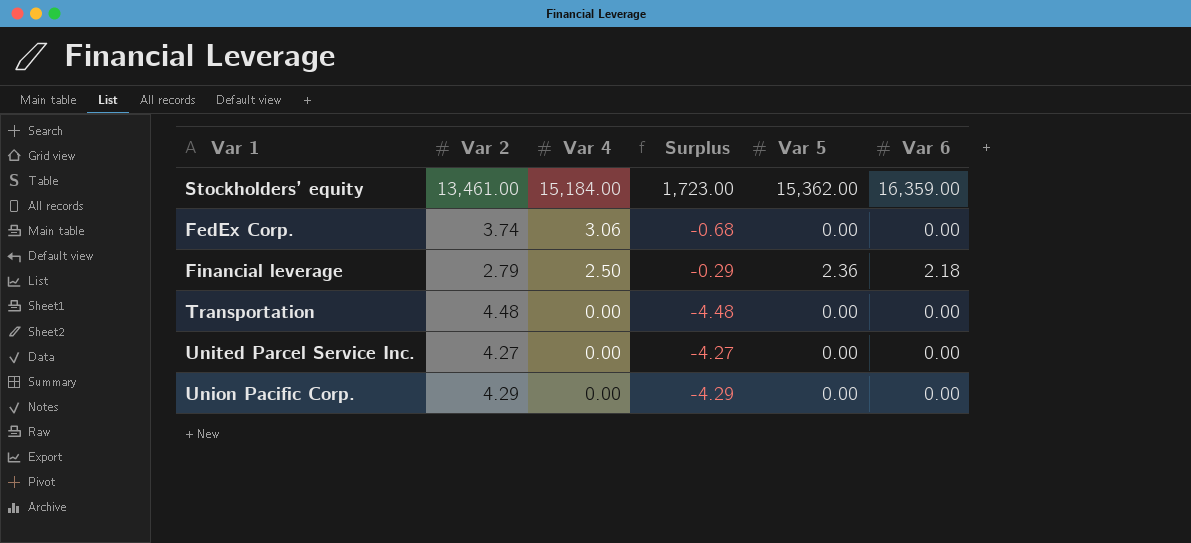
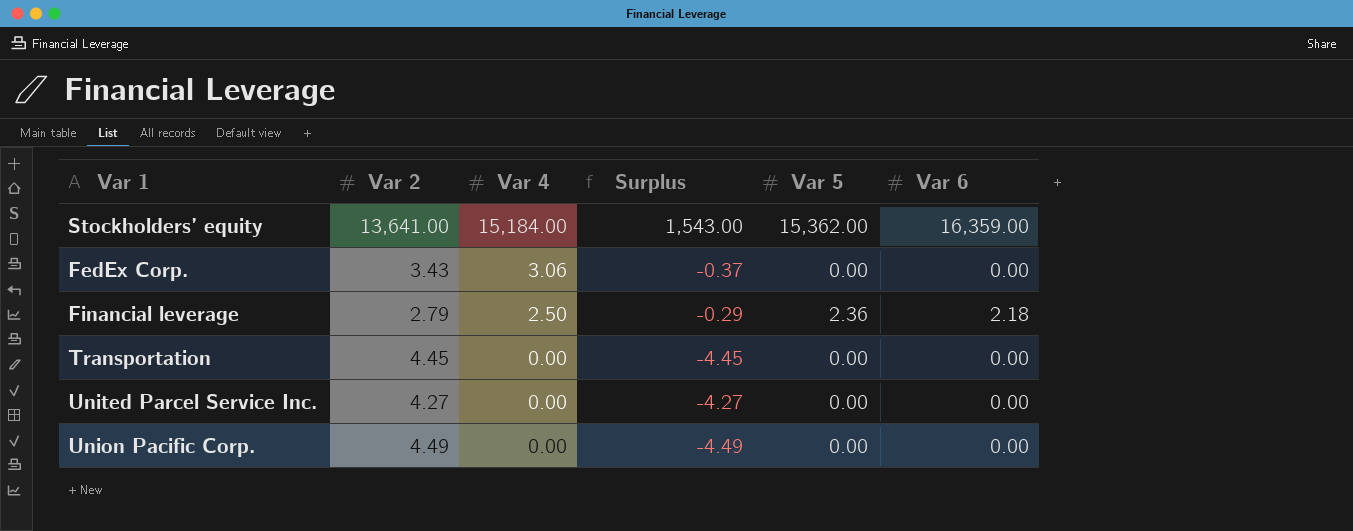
Stockholders’ equity | Var 2: 13,461.00 -> 13,641.00
Stockholders’ equity | Surplus: 1,723.00 -> 1,543.00
FedEx Corp. | Var 2: 3.74 -> 3.43
FedEx Corp. | Surplus: -0.68 -> -0.37
Transportation | Var 2: 4.48 -> 4.45
Transportation | Surplus: -4.48 -> -4.45
Union Pacific Corp. | Var 2: 4.29 -> 4.49
Union Pacific Corp. | Surplus: -4.29 -> -4.49

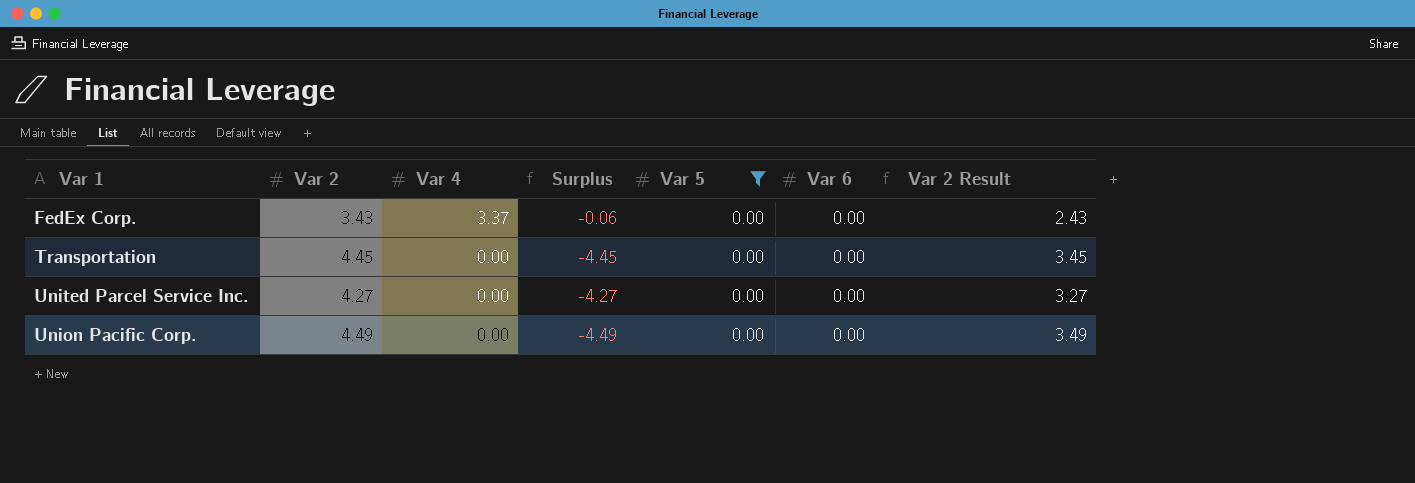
filter: none -> Var 5 = 0.00
column Var 2 Result | formula: none -> [Var 2] - 1
FedEx Corp. | Var 4: 3.06 -> 3.37
FedEx Corp. | Surplus: -0.37 -> -0.06

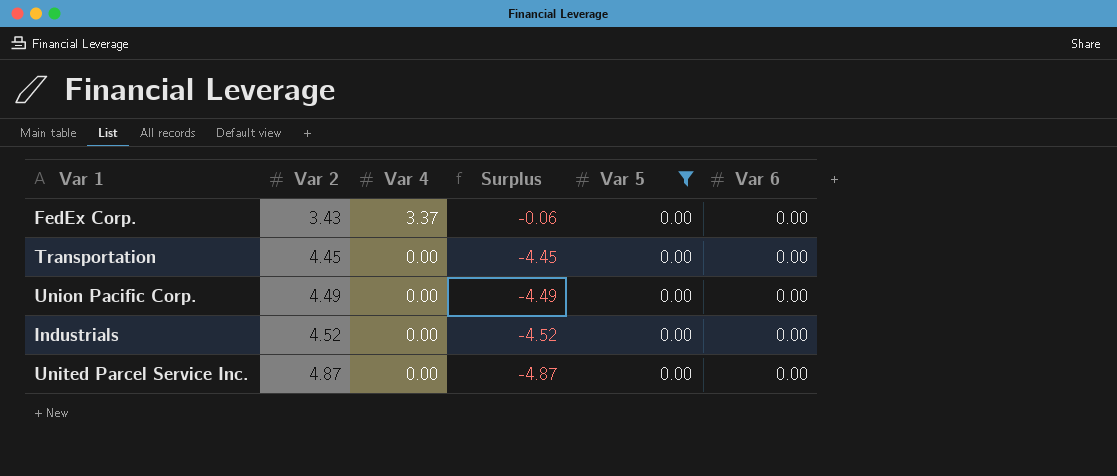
row order: Var 4 descending -> Var 2 ascending
column Var 2 Result | formula: [Var 2] - 1 -> none
row Industrials: none -> 4.52 | 0.00 | -4.52 | 0.00 | 0.00
United Parcel Service Inc. | Var 2: 4.27 -> 4.87
United Parcel Service Inc. | Surplus: -4.27 -> -4.87

